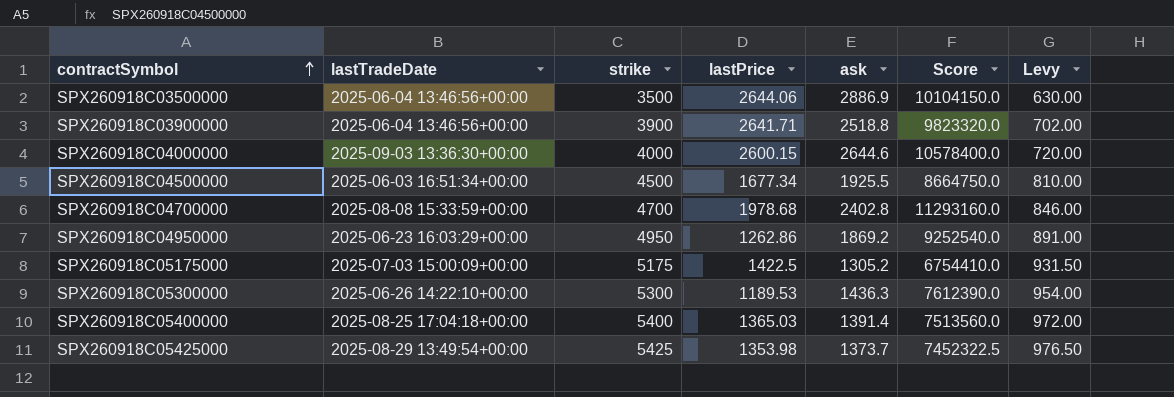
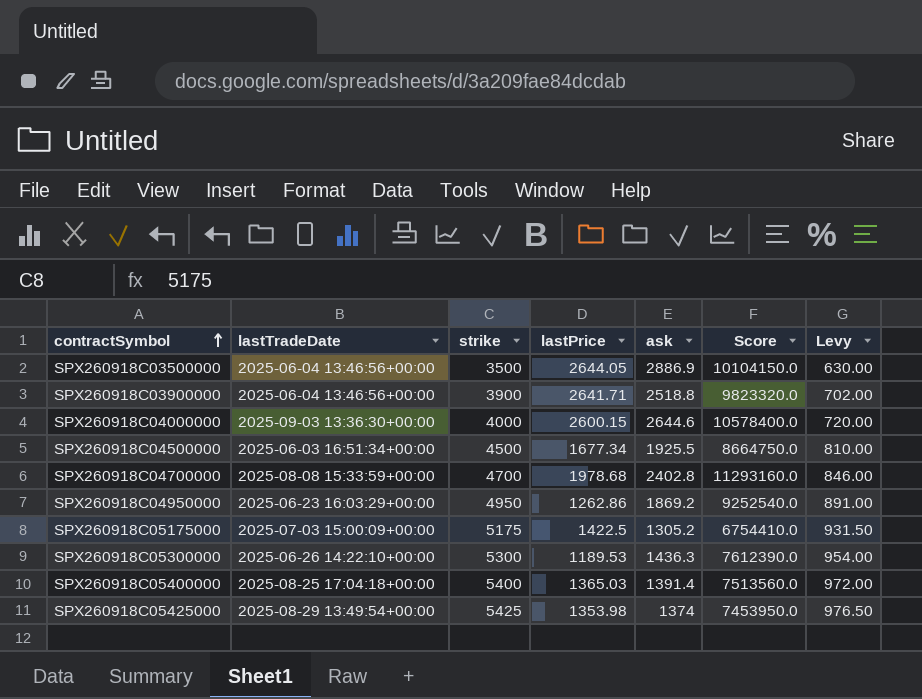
SPX260918C03500000 | lastPrice: 2644.06 -> 2644.05
SPX260918C05425000 | ask: 1373.7 -> 1374
SPX260918C05425000 | Score: 7452322.5 -> 7453950.0

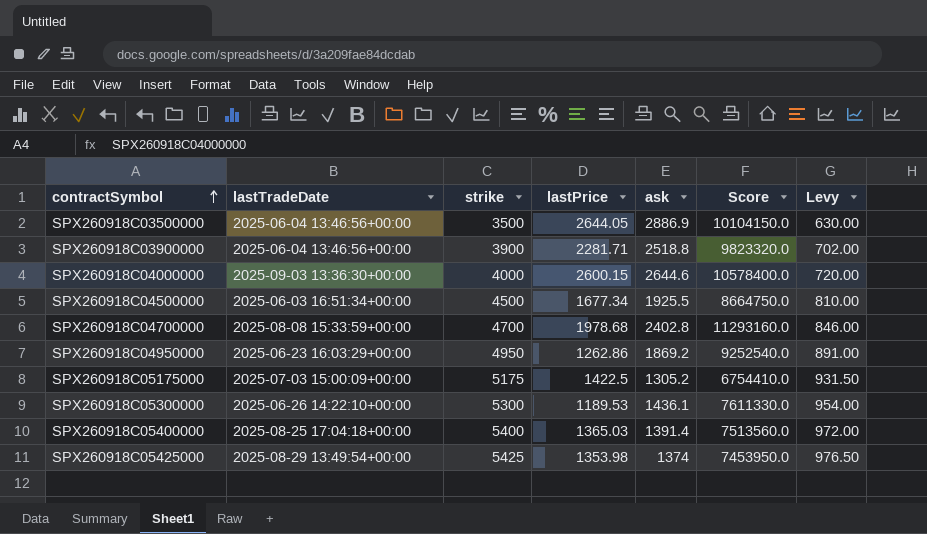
SPX260918C03900000 | lastPrice: 2641.71 -> 2281.71
SPX260918C05300000 | ask: 1436.3 -> 1436.1
SPX260918C05300000 | Score: 7612390.0 -> 7611330.0

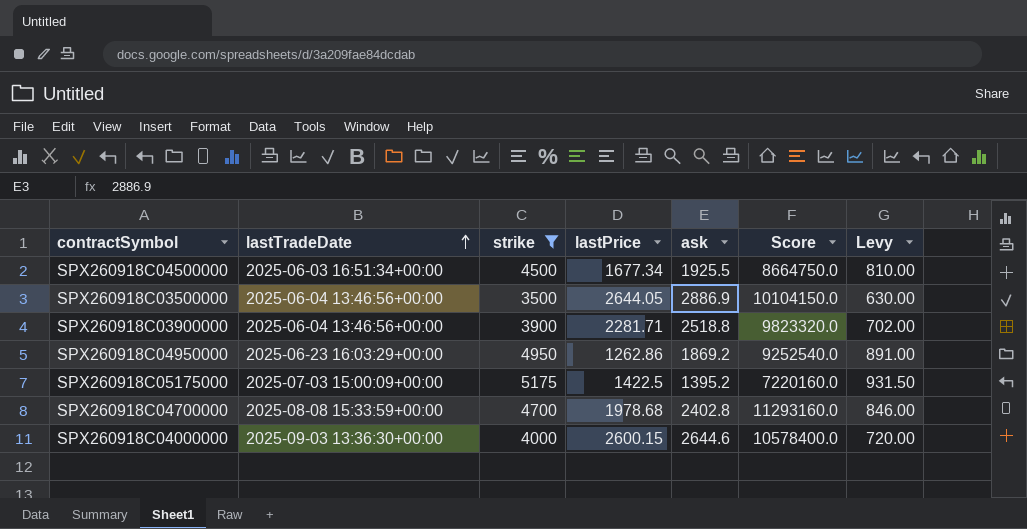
filter: none -> strike <= 5175
row order: contractSymbol ascending -> lastTradeDate ascending
SPX260918C05175000 | ask: 1305.2 -> 1395.2
SPX260918C05175000 | Score: 6754410.0 -> 7220160.0

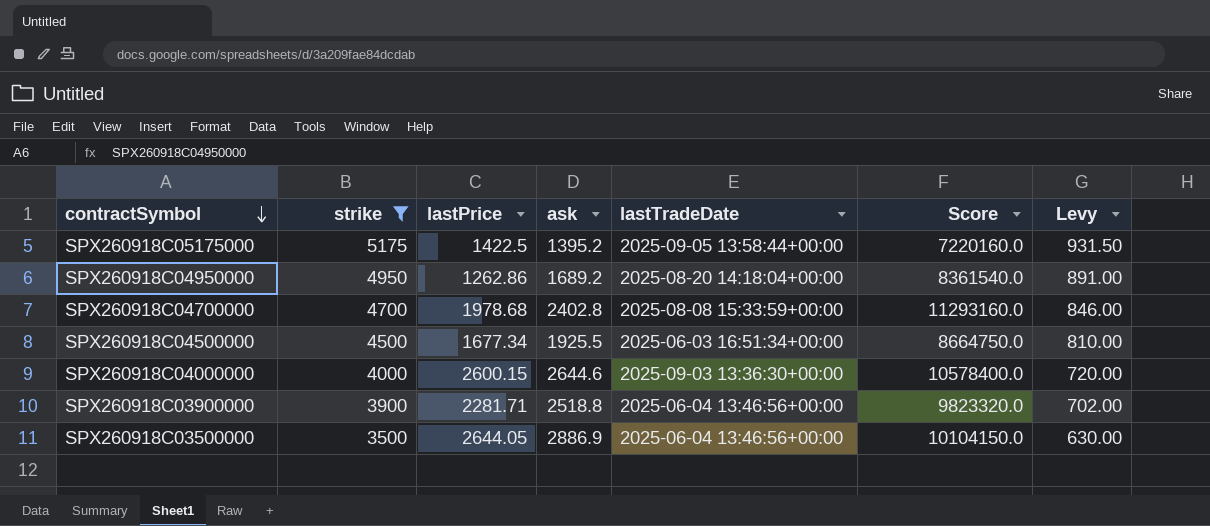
row order: lastTradeDate ascending -> contractSymbol descending
column lastTradeDate | position: 2 -> 5
SPX260918C05175000 | lastTradeDate: 2025-07-03 15:00:09+00:00 -> 2025-09-05 13:58:44+00:00
SPX260918C04950000 | ask: 1869.2 -> 1689.2
SPX260918C04950000 | lastTradeDate: 2025-06-23 16:03:29+00:00 -> 2025-08-20 14:18:04+00:00
SPX260918C04950000 | Score: 9252540.0 -> 8361540.0

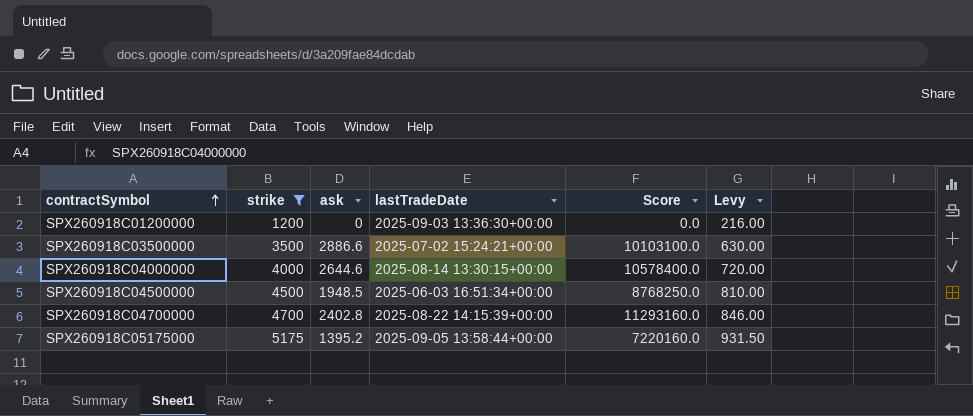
row order: contractSymbol descending -> contractSymbol ascending
column lastPrice | position: 3 -> none
row SPX260918C04950000: 4950 | 1262.86 | 1689.2 | 2025-08-20 14:18:04+00:00 | 8361540.0 | 891.00 -> none
row SPX260918C03900000: 3900 | 2281.71 | 2518.8 | 2025-06-04 13:46:56+00:00 | 9823320.0 | 702.00 -> none
row SPX260918C01200000: none -> 1200 | 0 | 2025-09-03 13:36:30+00:00 | 0.0 | 216.00
SPX260918C03500000 | ask: 2886.9 -> 2886.6
SPX260918C03500000 | lastTradeDate: 2025-06-04 13:46:56+00:00 -> 2025-07-02 15:24:21+00:00
SPX260918C03500000 | Score: 10104150.0 -> 10103100.0
SPX260918C04000000 | lastTradeDate: 2025-09-03 13:36:30+00:00 -> 2025-08-14 13:30:15+00:00
SPX260918C04500000 | ask: 1925.5 -> 1948.5
SPX260918C04500000 | Score: 8664750.0 -> 8768250.0
SPX260918C04700000 | lastTradeDate: 2025-08-08 15:33:59+00:00 -> 2025-08-22 14:15:39+00:00

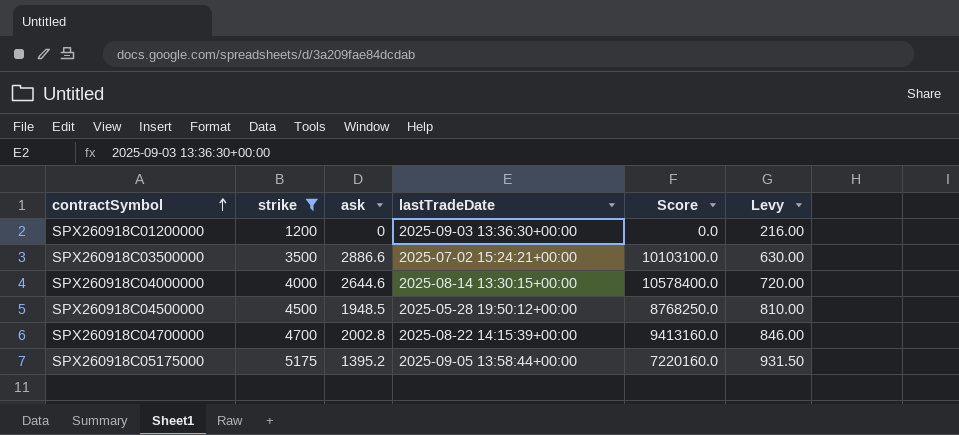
SPX260918C04500000 | lastTradeDate: 2025-06-03 16:51:34+00:00 -> 2025-05-28 19:50:12+00:00
SPX260918C04700000 | ask: 2402.8 -> 2002.8
SPX260918C04700000 | Score: 11293160.0 -> 9413160.0

